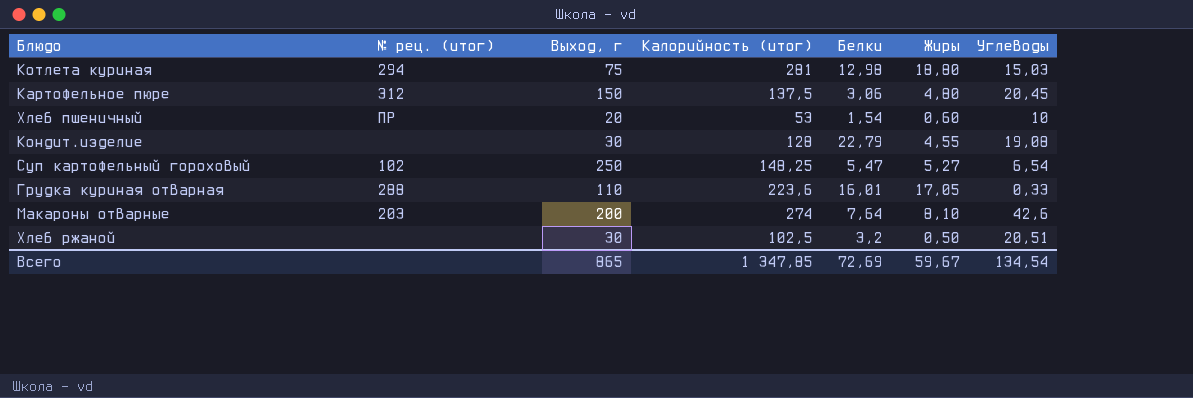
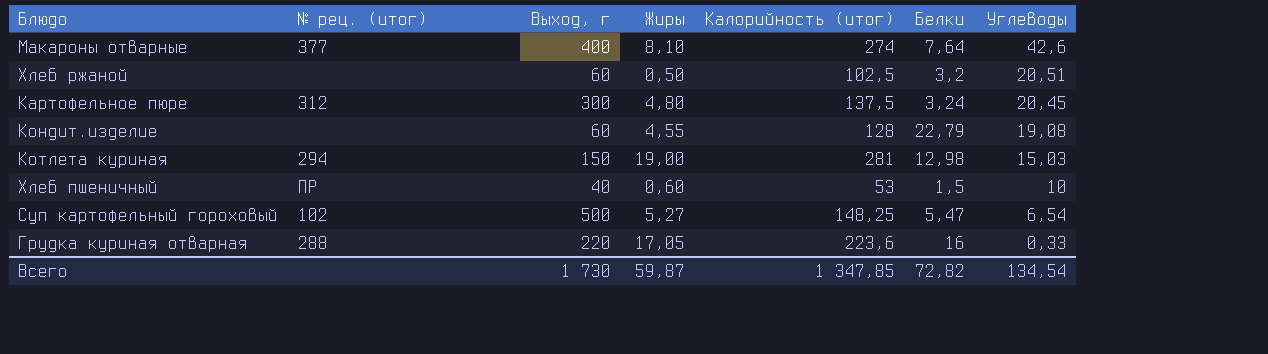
row order: none -> Углеводы descending
column Жиры | position: 6 -> 4
Макароны отварные | № рец. (итог): 203 -> 377
Макароны отварные | Выход, г: 200 -> 400
Хлеб ржаной | Выход, г: 30 -> 60
Картофельное пюре | Выход, г: 150 -> 300
Картофельное пюре | Белки: 3,06 -> 3,24
Кондит.изделие | Выход, г: 30 -> 60
Котлета куриная | Выход, г: 75 -> 150
Котлета куриная | Жиры: 18,80 -> 19,00
Хлеб пшеничный | Выход, г: 20 -> 40
Хлеб пшеничный | Белки: 1,54 -> 1,5
Суп картофельный гороховый | Выход, г: 250 -> 500
Грудка куриная отварная | Выход, г: 110 -> 220
Грудка куриная отварная | Белки: 16,01 -> 16
Всего | Выход, г: 865 -> 1 730
Всего | Жиры: 59,67 -> 59,87
Всего | Белки: 72,69 -> 72,82

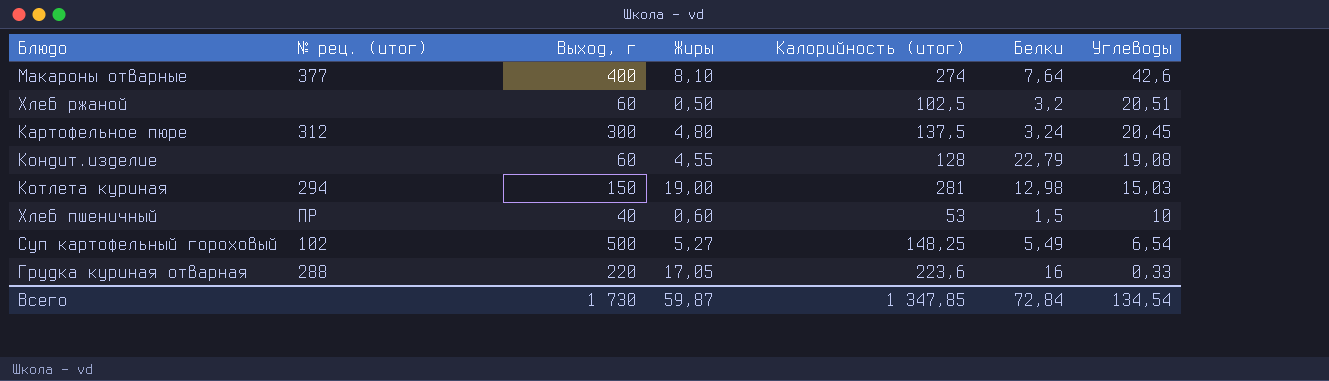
Суп картофельный гороховый | Белки: 5,47 -> 5,49
Всего | Белки: 72,82 -> 72,84

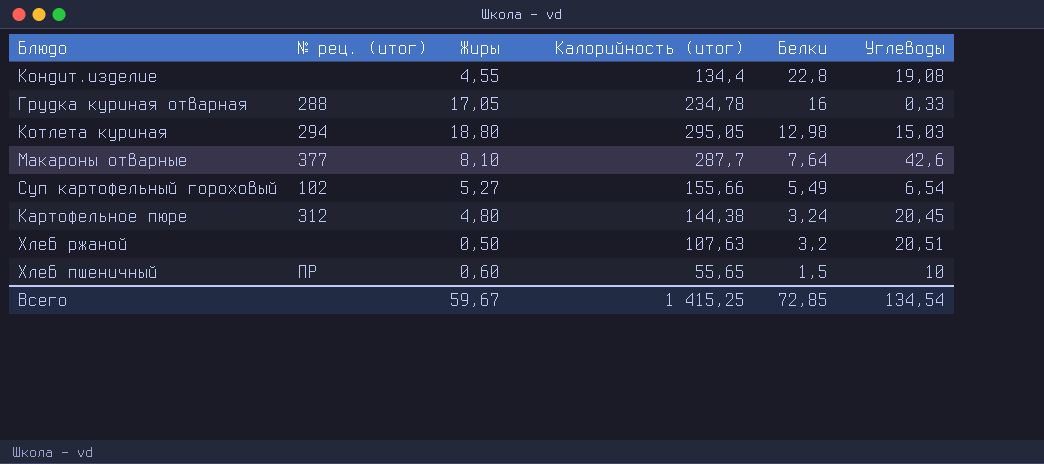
row order: Углеводы descending -> Белки descending
column Выход, г | position: 3 -> none
Кондит.изделие | Калорийность (итог): 128 -> 134,4
Кондит.изделие | Белки: 22,79 -> 22,8
Грудка куриная отварная | Калорийность (итог): 223,6 -> 234,78
Котлета куриная | Жиры: 19,00 -> 18,80
Котлета куриная | Калорийность (итог): 281 -> 295,05
Макароны отварные | Калорийность (итог): 274 -> 287,7
Суп картофельный гороховый | Калорийность (итог): 148,25 -> 155,66
Картофельное пюре | Калорийность (итог): 137,5 -> 144,38
Хлеб ржаной | Калорийность (итог): 102,5 -> 107,63
Хлеб пшеничный | Калорийность (итог): 53 -> 55,65
Всего | Жиры: 59,87 -> 59,67
Всего | Калорийность (итог): 1 347,85 -> 1 415,25
Всего | Белки: 72,84 -> 72,85

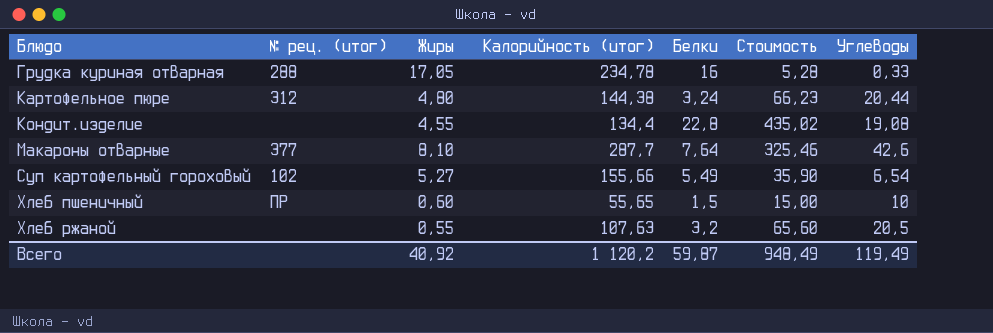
row order: Белки descending -> Блюдо ascending
column Стоимость | formula: none -> [Белки] * [Углеводы]
row Котлета куриная: 294 | 18,80 | 295,05 | 12,98 | 15,03 -> none
Картофельное пюре | Углеводы: 20,45 -> 20,44
Хлеб ржаной | Жиры: 0,50 -> 0,55
Хлеб ржаной | Углеводы: 20,51 -> 20,5
Всего | Жиры: 59,67 -> 40,92
Всего | Калорийность (итог): 1 415,25 -> 1 120,2
Всего | Белки: 72,85 -> 59,87
Всего | Углеводы: 134,54 -> 119,49

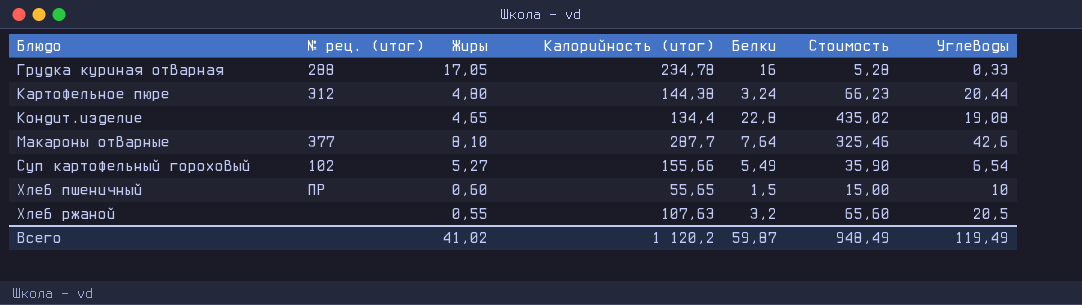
Кондит.изделие | Жиры: 4,55 -> 4,65
Всего | Жиры: 40,92 -> 41,02

